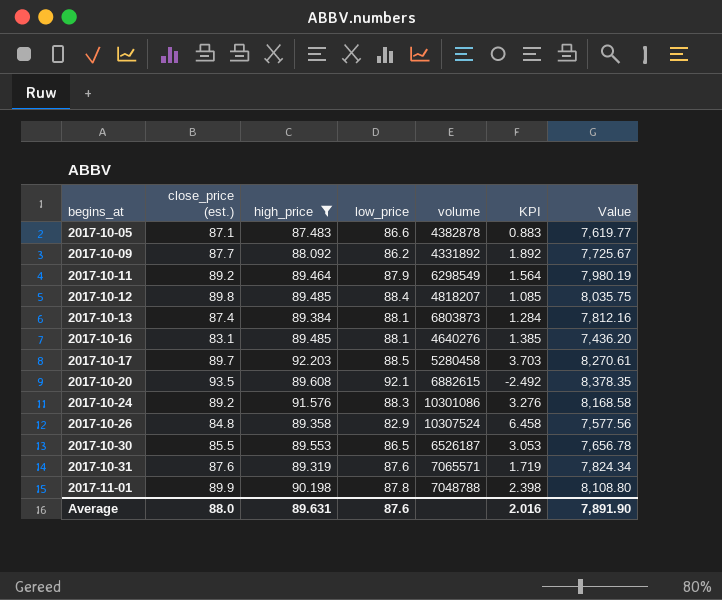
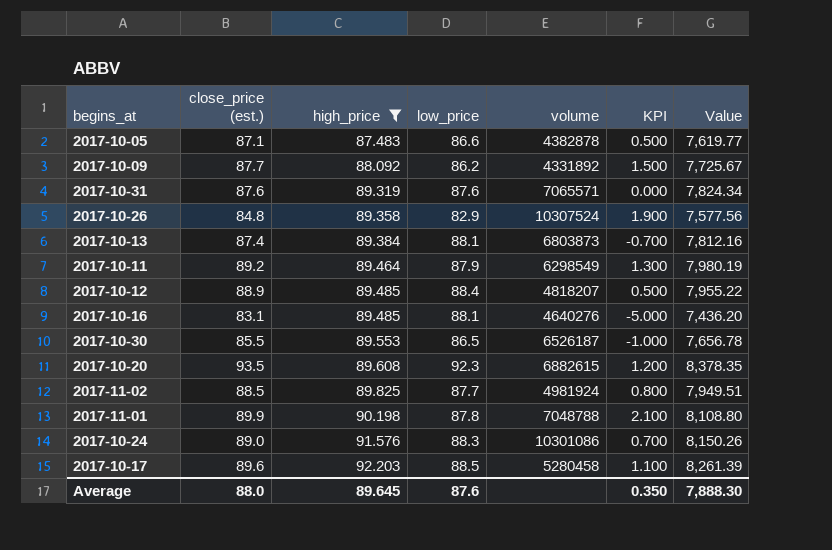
row order: begins_at ascending -> high_price ascending
column KPI | formula: [high_price] - [low_price] -> [close_price (est.)] - [low_price]
2017-10-12 | close_price (est.): 89.8 -> 88.9
2017-10-12 | Value: 8,035.75 -> 7,955.22
2017-10-20 | low_price: 92.1 -> 92.3
row 2017-11-02: none -> 88.5 | 89.825 | 87.7 | 4981924 | 0.800 | 7,949.51
2017-10-24 | close_price (est.): 89.2 -> 89.0
2017-10-24 | Value: 8,168.58 -> 8,150.26
2017-10-17 | close_price (est.): 89.7 -> 89.6
2017-10-17 | Value: 8,270.61 -> 8,261.39
Average | high_price: 89.631 -> 89.645
Average | KPI: 2.016 -> 0.350
Average | Value: 7,891.90 -> 7,888.30

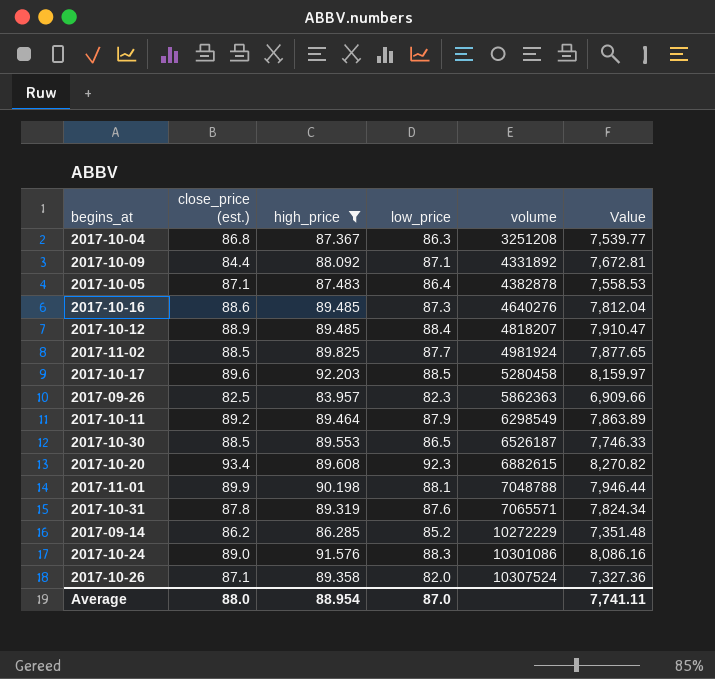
row order: high_price ascending -> volume ascending
column KPI | formula: [close_price (est.)] - [low_price] -> none
column Value | formula: [close_price (est.)] * [high_price] -> [high_price] * [low_price]
row 2017-10-13: 87.4 | 89.384 | 88.1 | 6803873 | -0.700 | 7,812.16 -> none
row 2017-10-04: none -> 86.8 | 87.367 | 86.3 | 3251208 | 7,539.77
2017-10-09 | close_price (est.): 87.7 -> 84.4
2017-10-09 | low_price: 86.2 -> 87.1
2017-10-05 | low_price: 86.6 -> 86.4
2017-10-16 | close_price (est.): 83.1 -> 88.6
2017-10-16 | low_price: 88.1 -> 87.3
row 2017-09-26: none -> 82.5 | 83.957 | 82.3 | 5862363 | 6,909.66
2017-10-30 | close_price (est.): 85.5 -> 88.5
2017-10-20 | close_price (est.): 93.5 -> 93.4
2017-11-01 | low_price: 87.8 -> 88.1
2017-10-31 | close_price (est.): 87.6 -> 87.8
row 2017-09-14: none -> 86.2 | 86.285 | 85.2 | 10272229 | 7,351.48
2017-10-26 | close_price (est.): 84.8 -> 87.1
2017-10-26 | low_price: 82.9 -> 82.0
Average | high_price: 89.645 -> 88.954
Average | low_price: 87.6 -> 87.0
Average | Value: 7,888.30 -> 7,741.11

